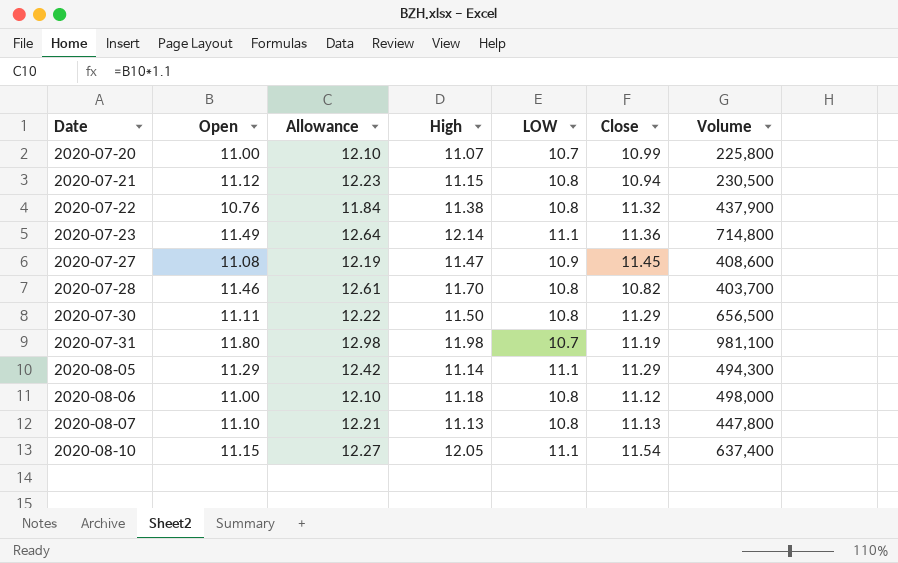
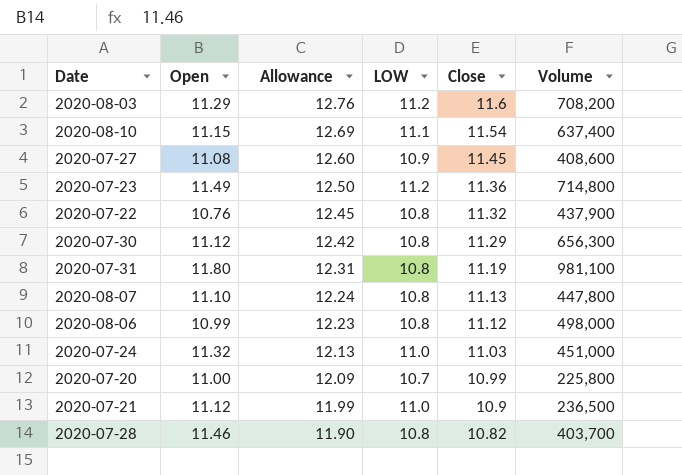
row order: Date ascending -> Allowance descending
column High | position: 4 -> none
column Allowance | formula: [Open] * 1.1 -> [Close] * 1.1
row 2020-08-05: 11.29 | 12.42 | 11.14 | 11.1 | 11.29 | 494,300 -> none
row 2020-08-03: none -> 11.29 | 12.76 | 11.2 | 11.6 | 708,200
2020-07-23 | LOW: 11.1 -> 11.2
2020-07-30 | Open: 11.11 -> 11.12
2020-07-30 | Volume: 656,500 -> 656,300
2020-07-31 | LOW: 10.7 -> 10.8
2020-08-06 | Open: 11.00 -> 10.99
row 2020-07-24: none -> 11.32 | 12.13 | 11.0 | 11.03 | 451,000
2020-07-21 | LOW: 10.8 -> 11.0
2020-07-21 | Close: 10.94 -> 10.9
2020-07-21 | Volume: 230,500 -> 236,500

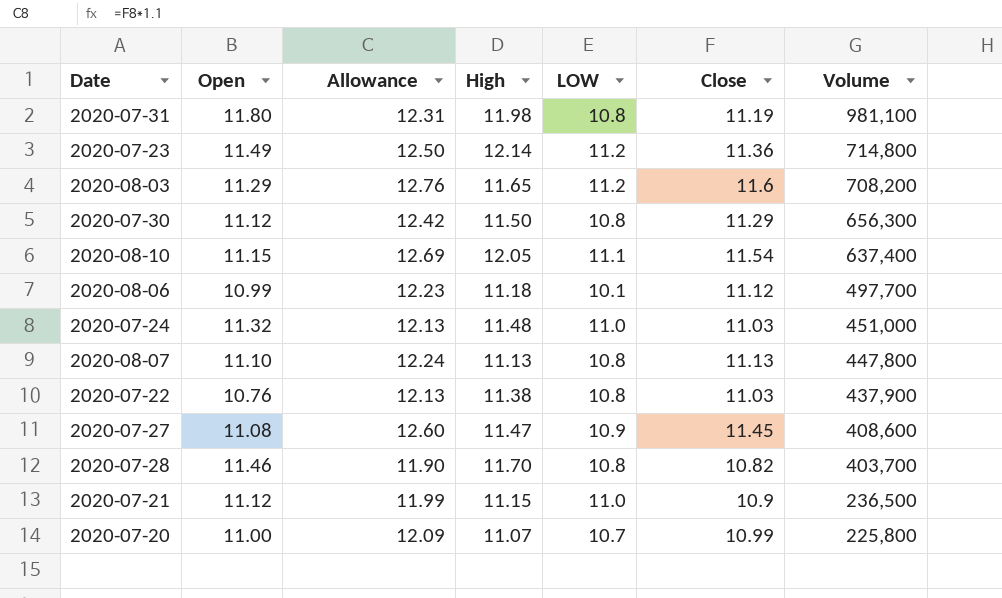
row order: Allowance descending -> Volume descending
column High | position: none -> 4
2020-08-06 | LOW: 10.8 -> 10.1
2020-08-06 | Volume: 498,000 -> 497,700
2020-07-22 | Allowance: 12.45 -> 12.13
2020-07-22 | Close: 11.32 -> 11.03

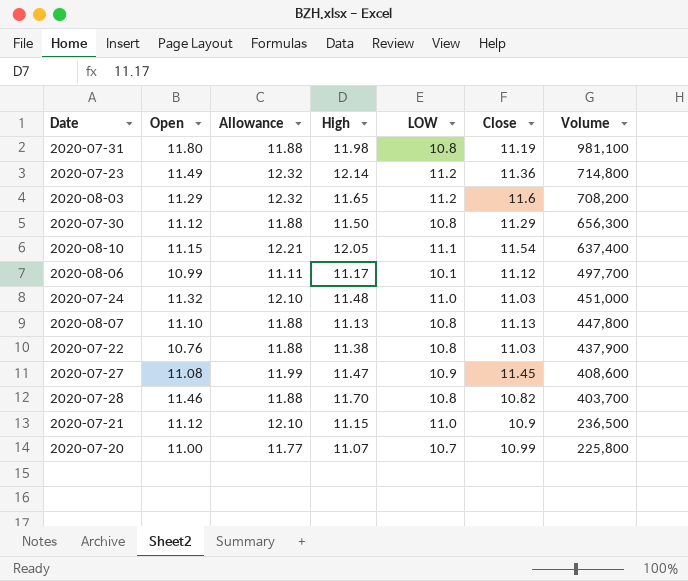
column Allowance | formula: [Close] * 1.1 -> [LOW] * 1.1
2020-08-06 | High: 11.18 -> 11.17

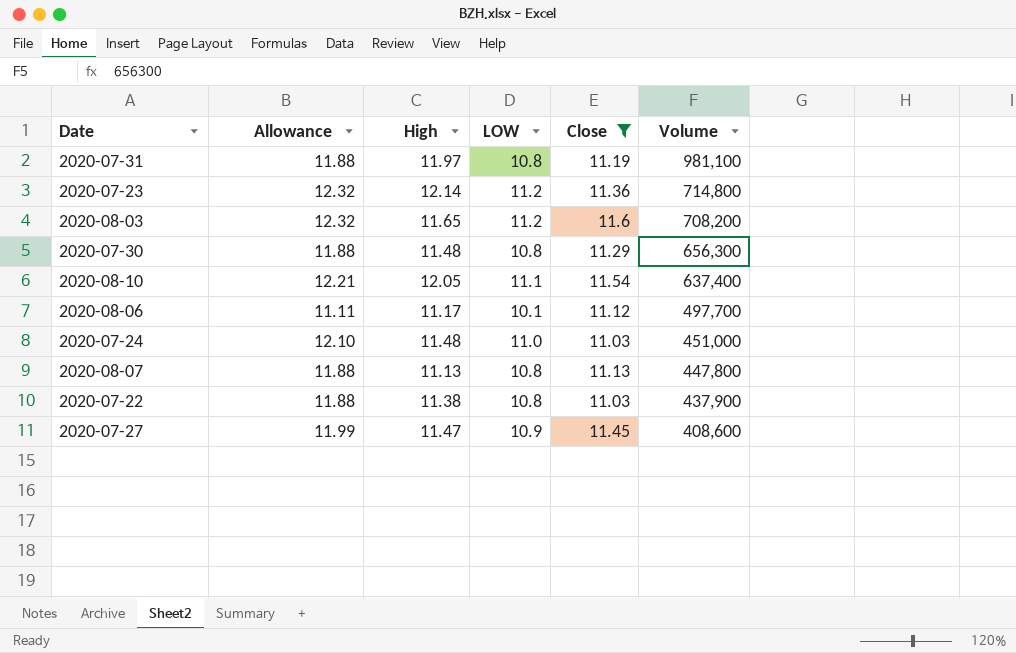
filter: none -> Close >= 11.03
column Open | position: 2 -> none
2020-07-31 | High: 11.98 -> 11.97
2020-07-30 | High: 11.50 -> 11.48

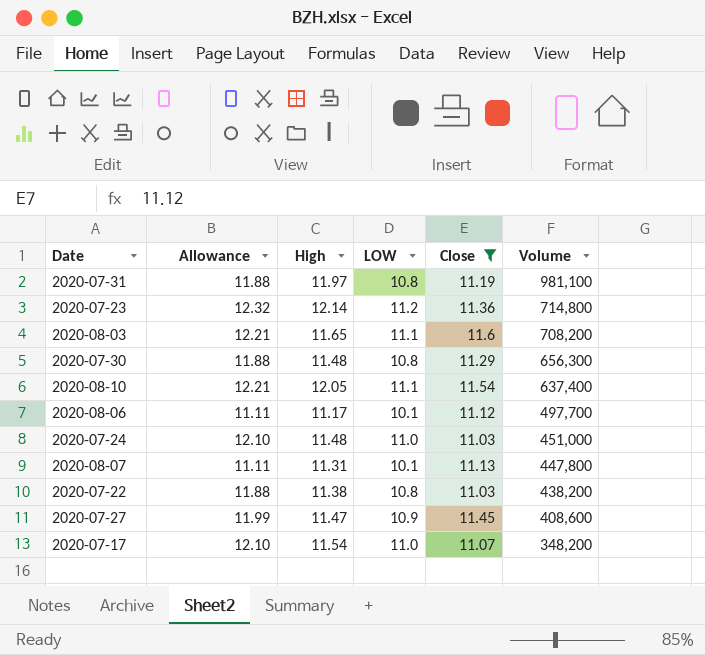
2020-08-03 | Allowance: 12.32 -> 12.21
2020-08-03 | LOW: 11.2 -> 11.1
2020-08-07 | Allowance: 11.88 -> 11.11
2020-08-07 | High: 11.13 -> 11.31
2020-08-07 | LOW: 10.8 -> 10.1
2020-07-22 | Volume: 437,900 -> 438,200
row 2020-07-17: none -> 12.10 | 11.54 | 11.0 | 11.07 | 348,200

